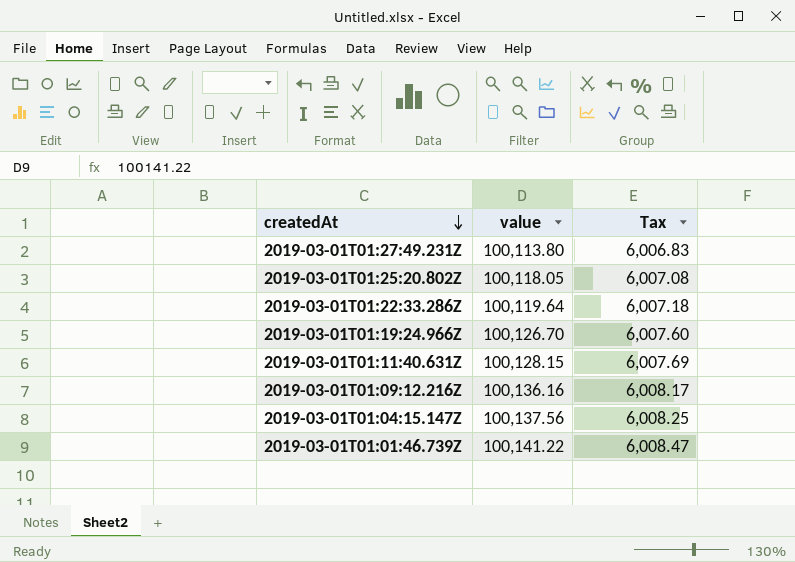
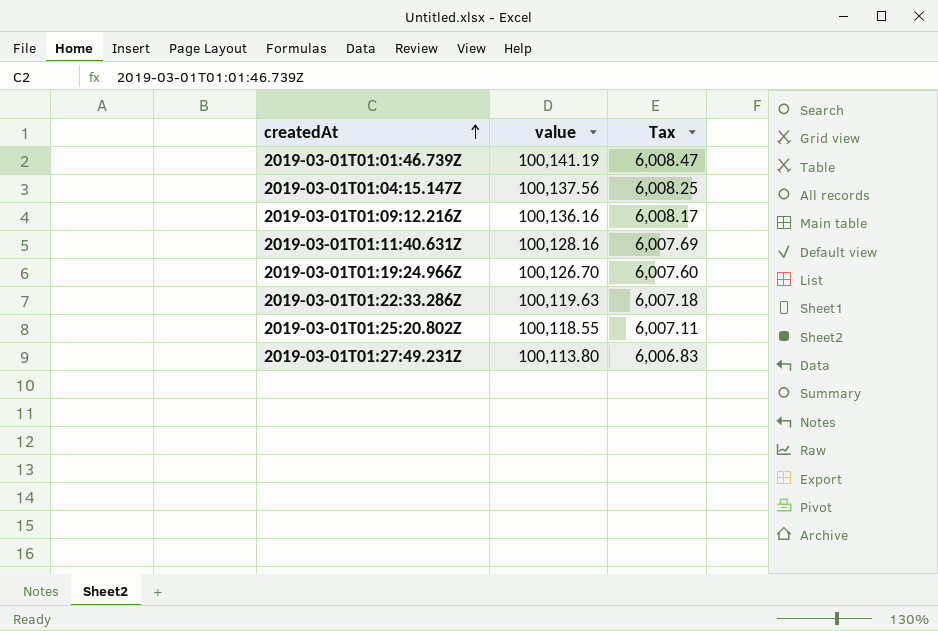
row order: createdAt descending -> createdAt ascending
2019-03-01T01:01:46.739Z | value: 100,141.22 -> 100,141.19
2019-03-01T01:11:40.631Z | value: 100,128.15 -> 100,128.16
2019-03-01T01:22:33.286Z | value: 100,119.64 -> 100,119.63
2019-03-01T01:25:20.802Z | value: 100,118.05 -> 100,118.55
2019-03-01T01:25:20.802Z | Tax: 6,007.08 -> 6,007.11

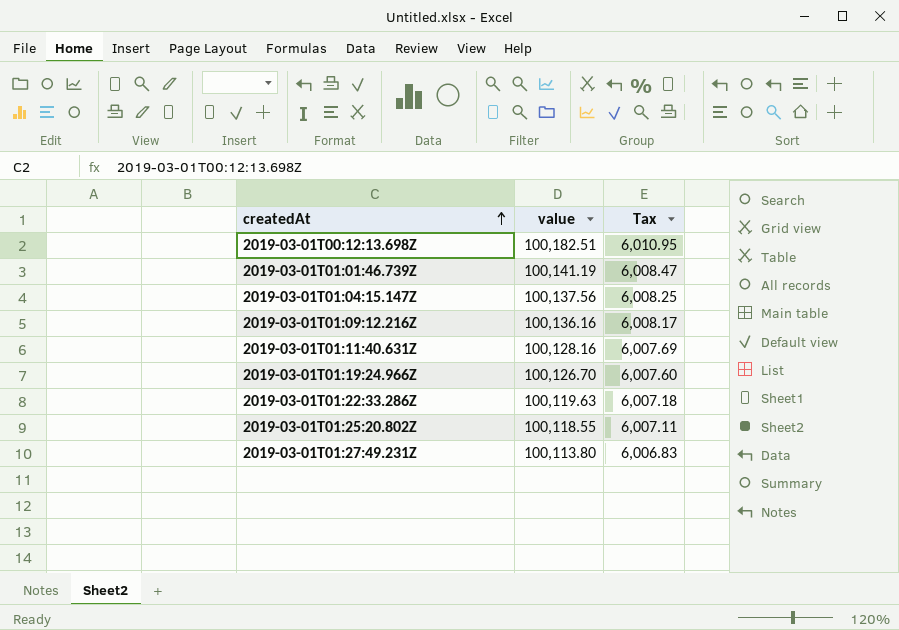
row 2019-03-01T00:12:13.698Z: none -> 100,182.51 | 6,010.95

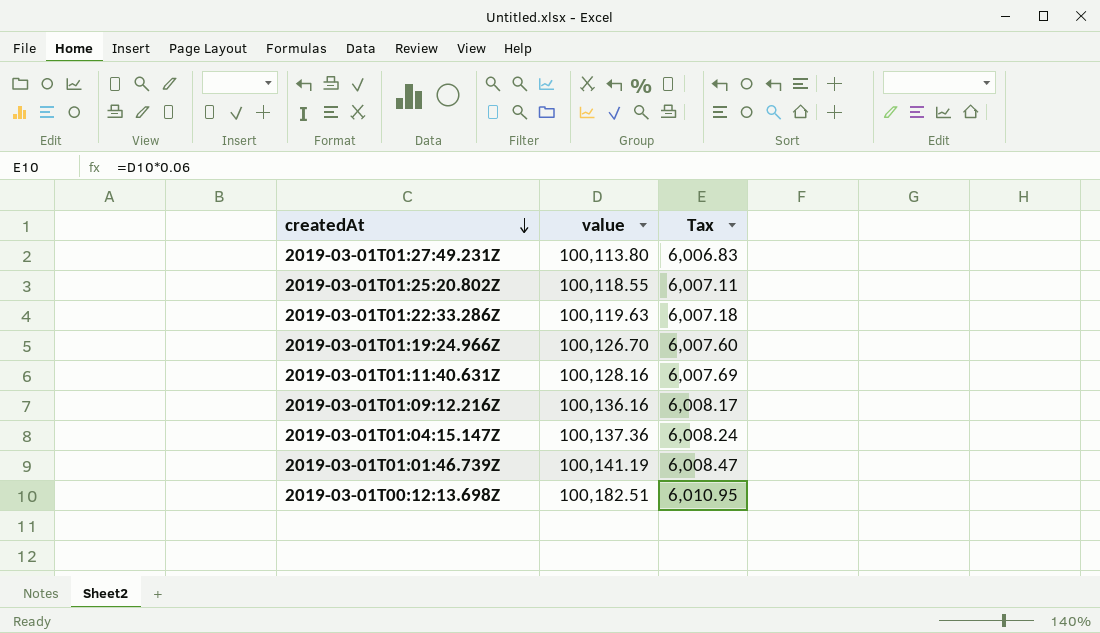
row order: createdAt ascending -> createdAt descending
2019-03-01T01:04:15.147Z | value: 100,137.56 -> 100,137.36
2019-03-01T01:04:15.147Z | Tax: 6,008.25 -> 6,008.24

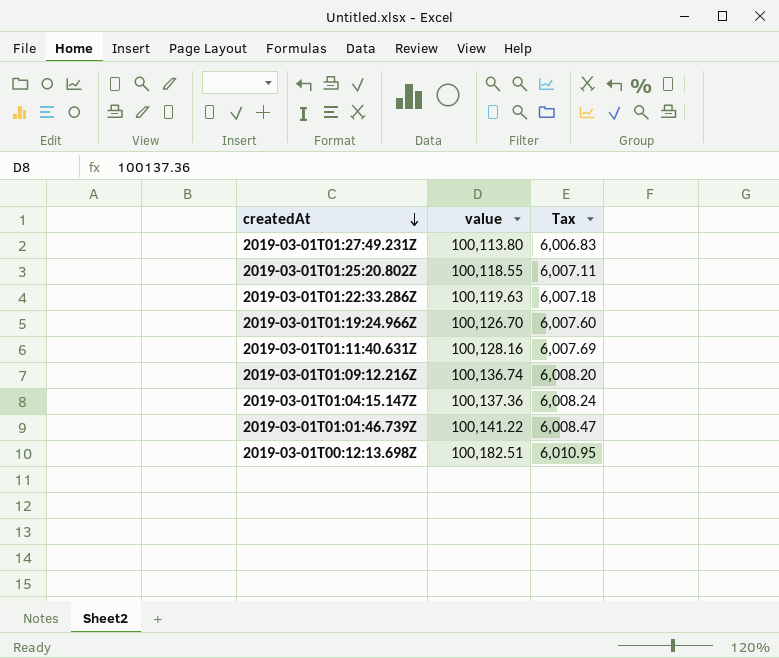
2019-03-01T01:09:12.216Z | value: 100,136.16 -> 100,136.74
2019-03-01T01:09:12.216Z | Tax: 6,008.17 -> 6,008.20
2019-03-01T01:01:46.739Z | value: 100,141.19 -> 100,141.22

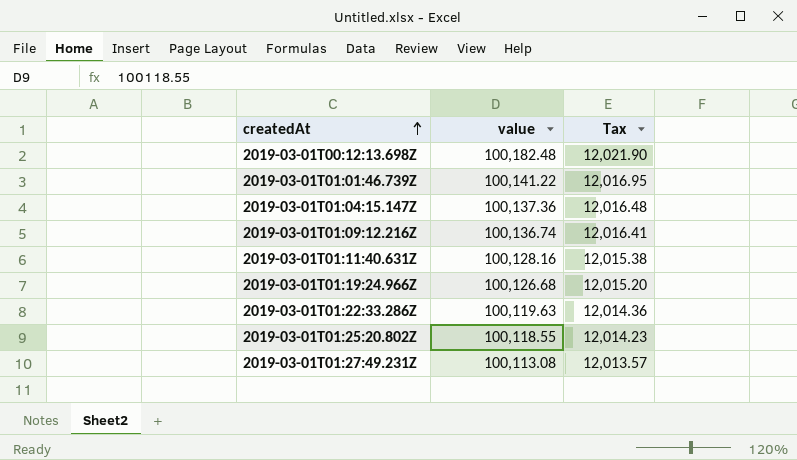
row order: createdAt descending -> createdAt ascending
column Tax | formula: [value] * 0.06 -> [value] * 0.12
2019-03-01T00:12:13.698Z | value: 100,182.51 -> 100,182.48
2019-03-01T01:19:24.966Z | value: 100,126.70 -> 100,126.68
2019-03-01T01:27:49.231Z | value: 100,113.80 -> 100,113.08

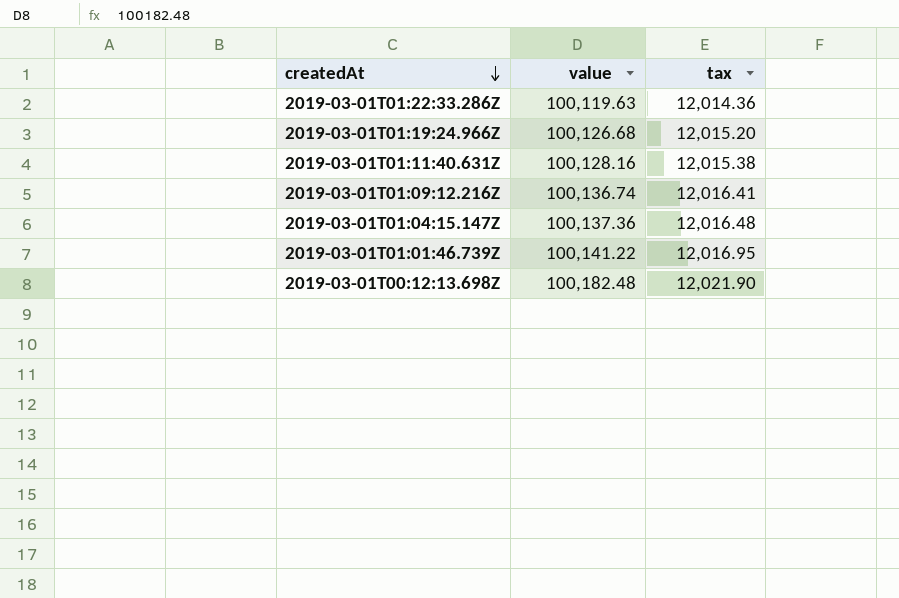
row order: createdAt ascending -> createdAt descending
column name: Tax -> tax
row 2019-03-01T01:25:20.802Z: 100,118.55 | 12,014.23 -> none
row 2019-03-01T01:27:49.231Z: 100,113.08 | 12,013.57 -> none

